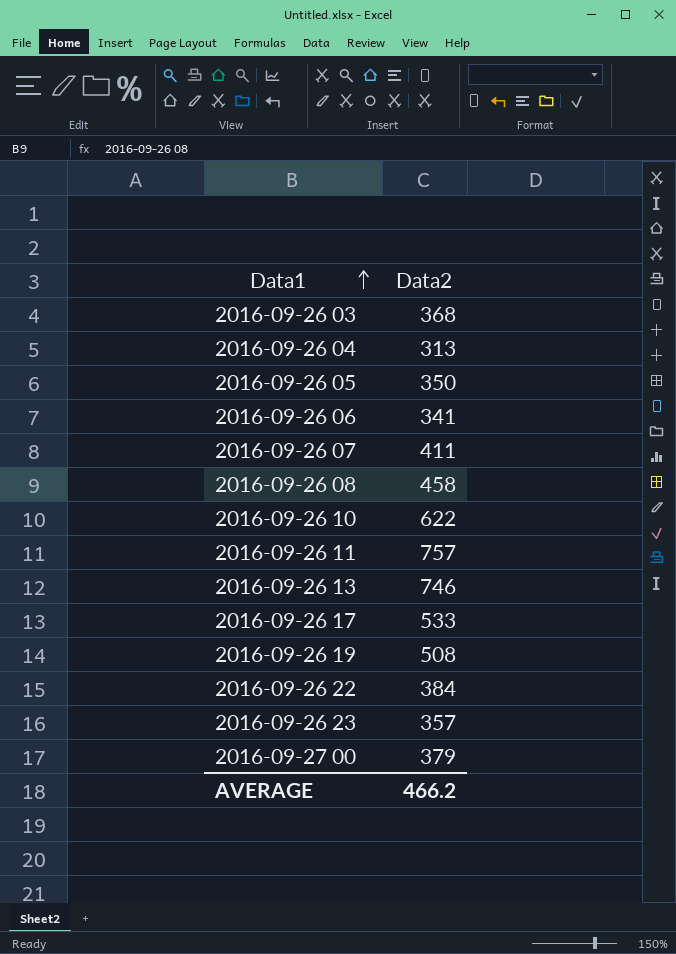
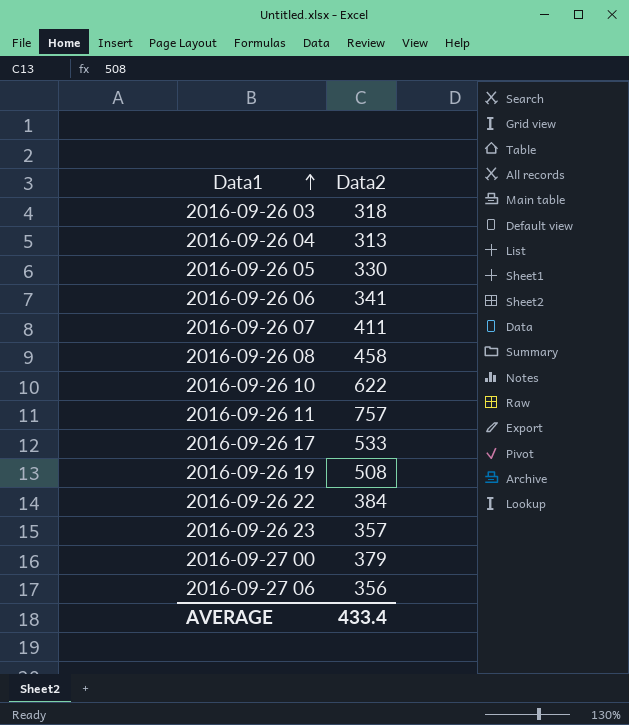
row 2016-09-26 13: 746 -> none
2016-09-26 03 | Data2: 368 -> 318
2016-09-26 05 | Data2: 350 -> 330
row 2016-09-27 06: none -> 356
AVERAGE | Data2: 466.2 -> 433.4

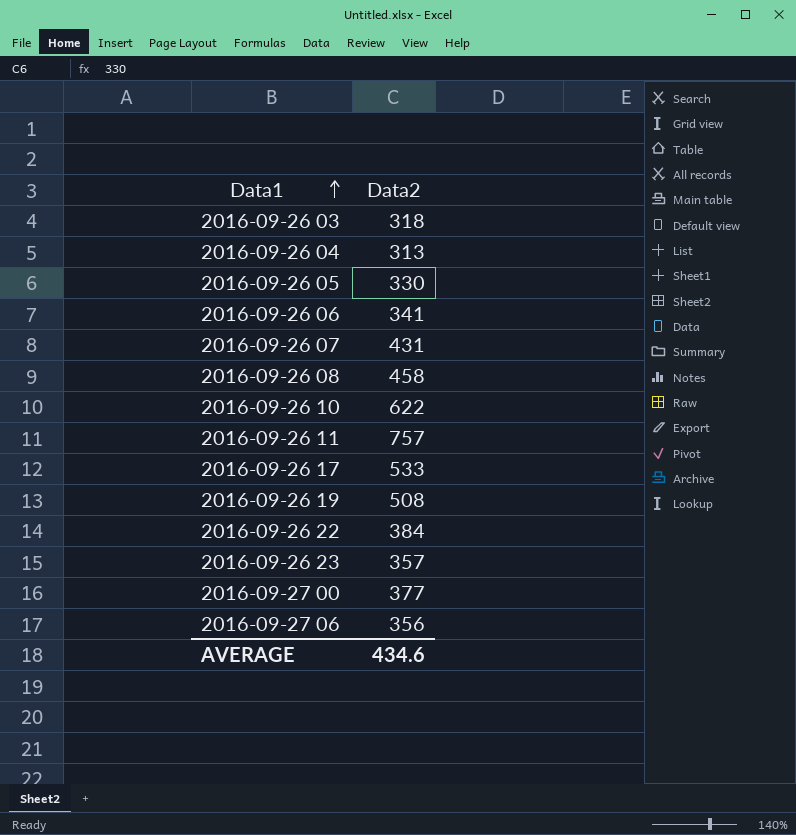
2016-09-26 07 | Data2: 411 -> 431
2016-09-27 00 | Data2: 379 -> 377
AVERAGE | Data2: 433.4 -> 434.6

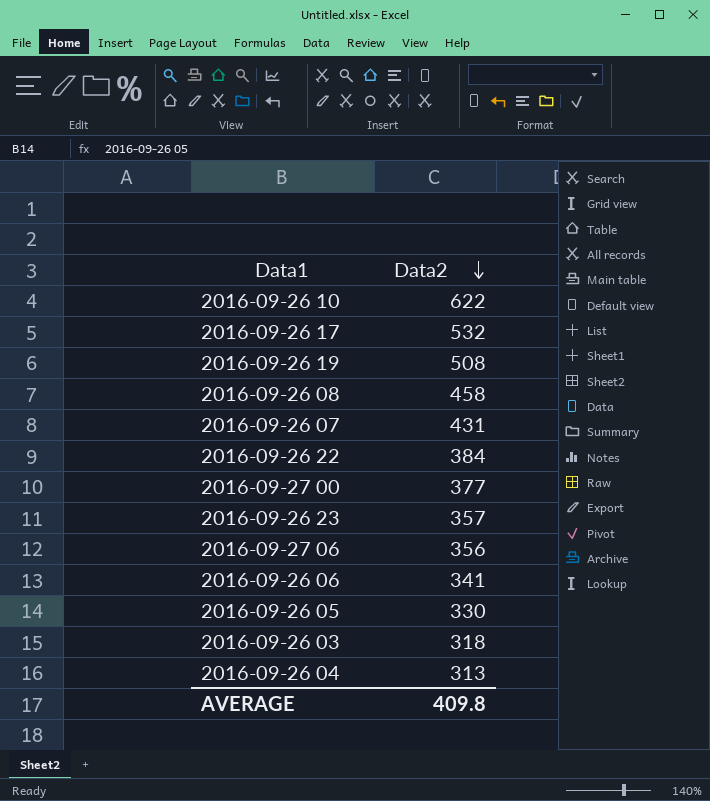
row order: Data1 ascending -> Data2 descending
row 2016-09-26 11: 757 -> none
2016-09-26 17 | Data2: 533 -> 532
AVERAGE | Data2: 434.6 -> 409.8

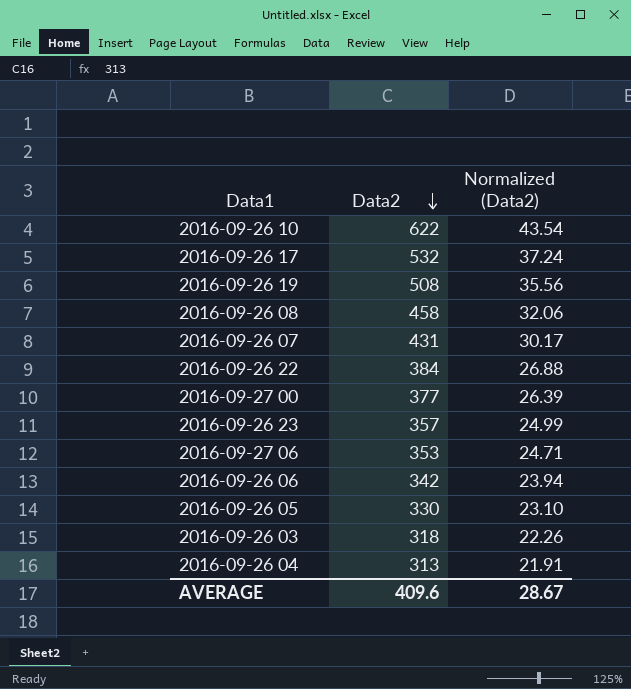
column Normalized (Data2) | formula: none -> [Data2] * 0.07
2016-09-27 06 | Data2: 356 -> 353
2016-09-26 06 | Data2: 341 -> 342
AVERAGE | Data2: 409.8 -> 409.6

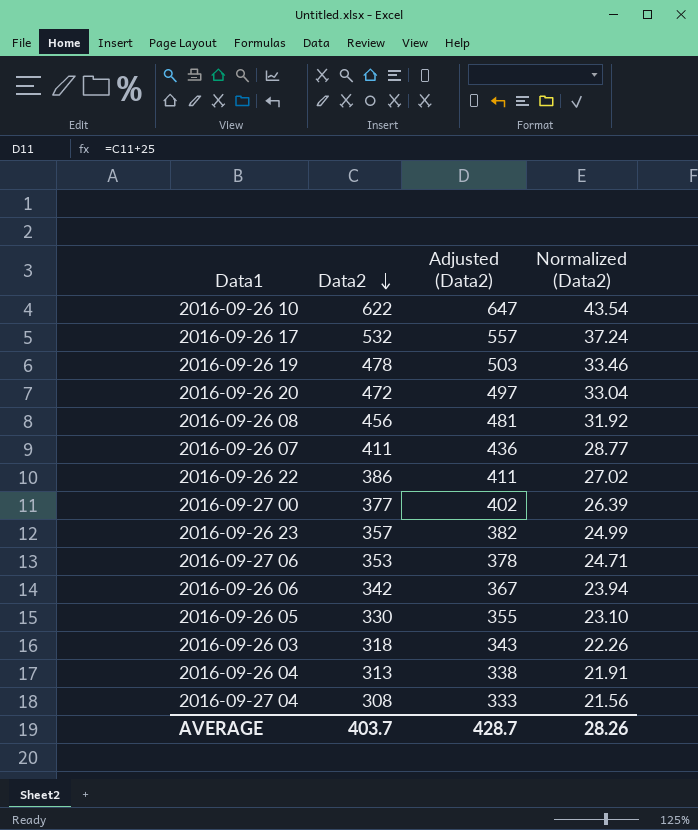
column Adjusted (Data2) | formula: none -> [Data2] + 25
2016-09-26 19 | Data2: 508 -> 478
2016-09-26 19 | Normalized (Data2): 35.56 -> 33.46
row 2016-09-26 20: none -> 472 | 497 | 33.04
2016-09-26 08 | Data2: 458 -> 456
2016-09-26 08 | Normalized (Data2): 32.06 -> 31.92
2016-09-26 07 | Data2: 431 -> 411
2016-09-26 07 | Normalized (Data2): 30.17 -> 28.77
2016-09-26 22 | Data2: 384 -> 386
2016-09-26 22 | Normalized (Data2): 26.88 -> 27.02
row 2016-09-27 04: none -> 308 | 333 | 21.56
AVERAGE | Data2: 409.6 -> 403.7
AVERAGE | Normalized (Data2): 28.67 -> 28.26

